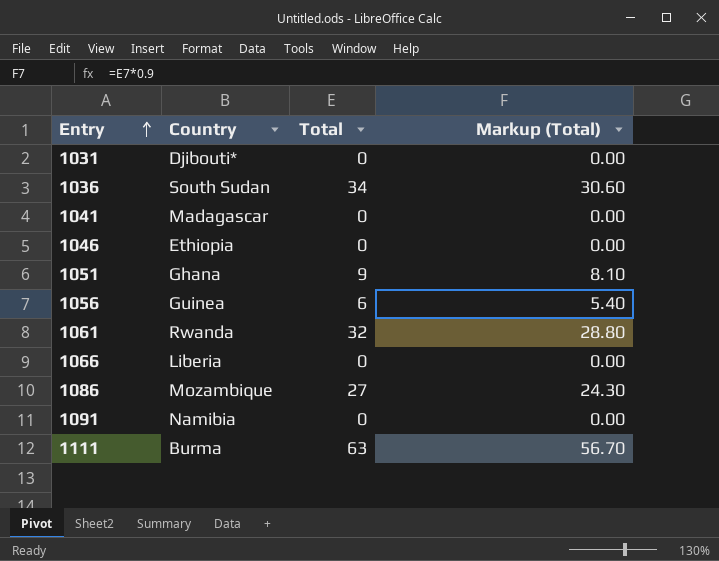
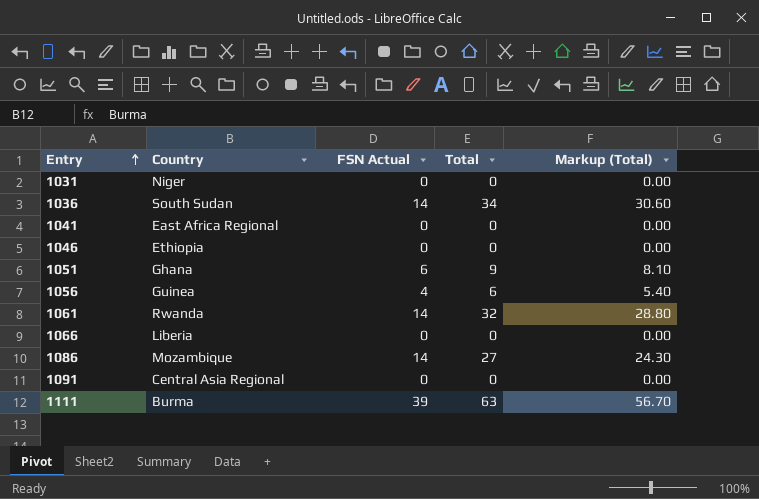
column FSN Actual | position: none -> 3
1031 | Country: Djibouti* -> Niger
1041 | Country: Madagascar -> East Africa Regional
1091 | Country: Namibia -> Central Asia Regional

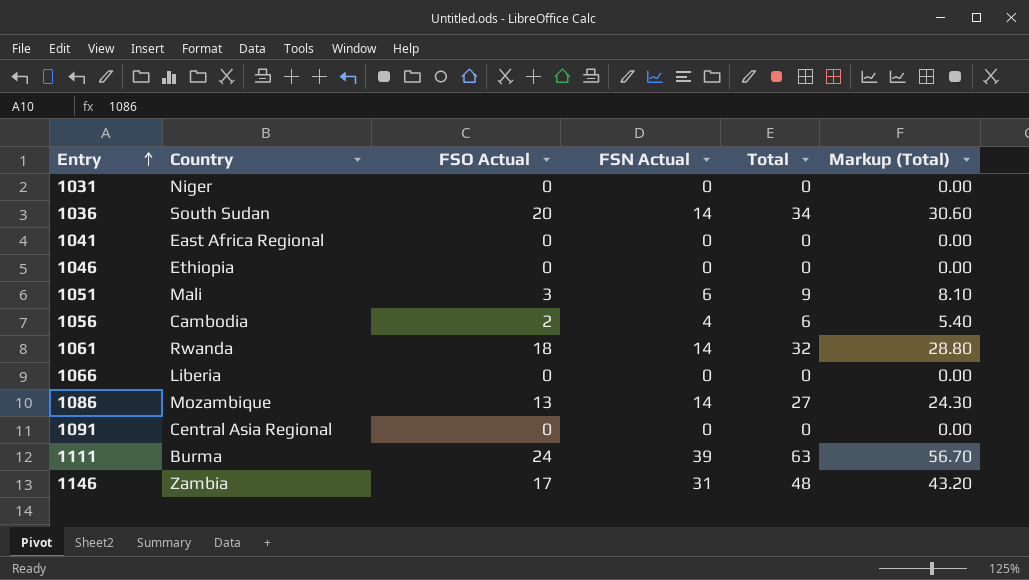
column FSO Actual | position: none -> 3
1051 | Country: Ghana -> Mali
1056 | Country: Guinea -> Cambodia
row 1146: none -> Zambia | 17 | 31 | 48 | 43.20

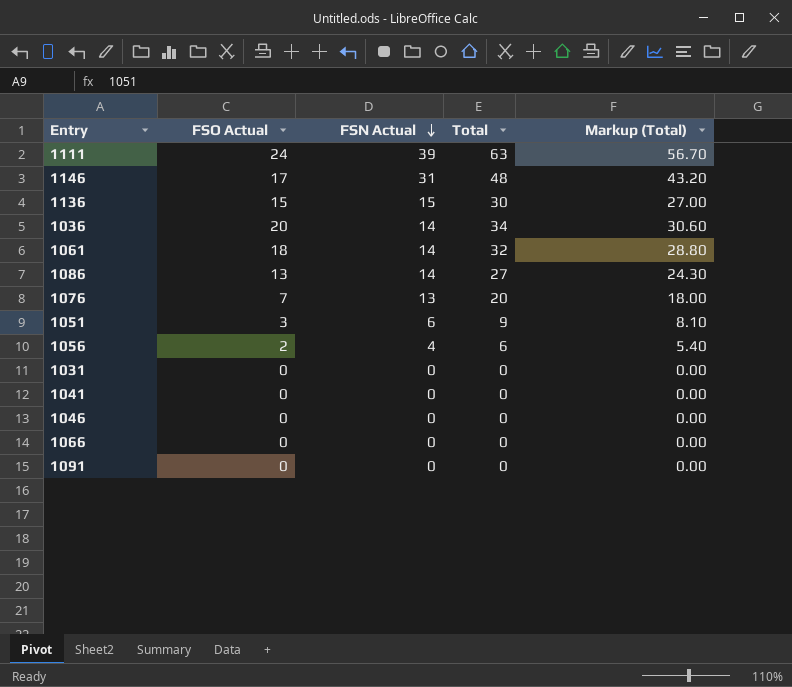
row order: Entry ascending -> FSN Actual descending
column Country | position: 2 -> none
row 1136: none -> 15 | 15 | 30 | 27.00
row 1076: none -> 7 | 13 | 20 | 18.00

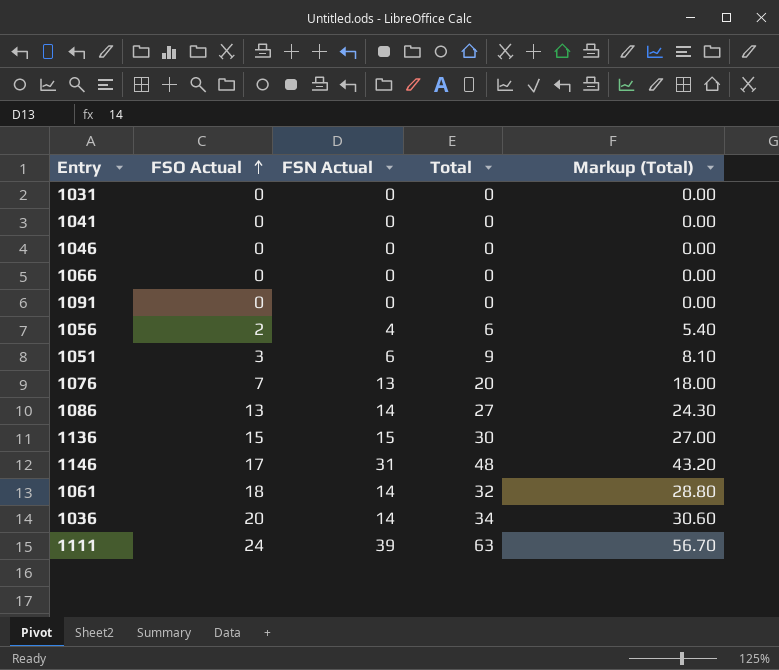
row order: FSN Actual descending -> FSO Actual ascending

